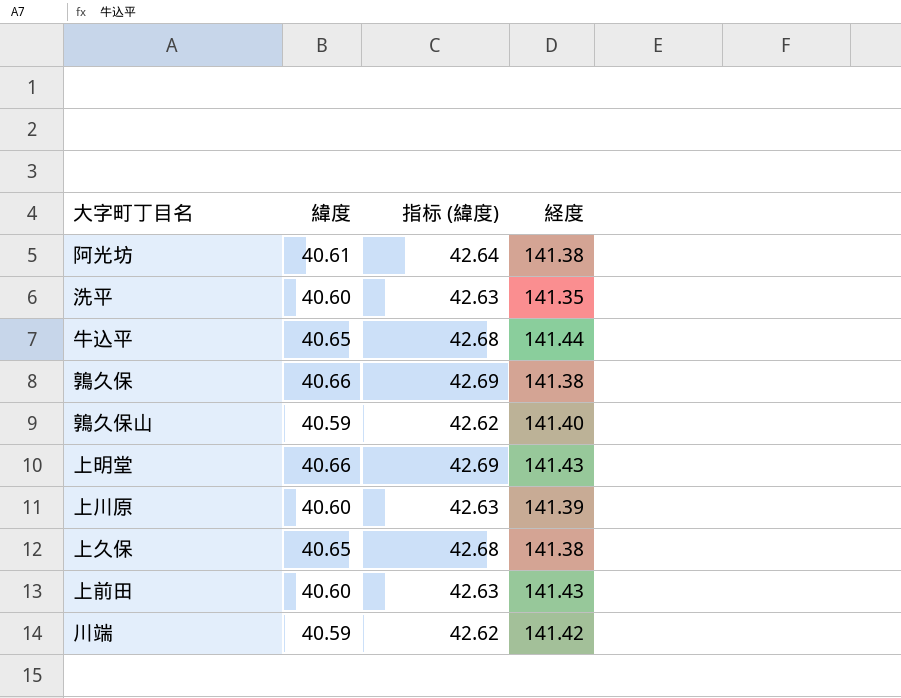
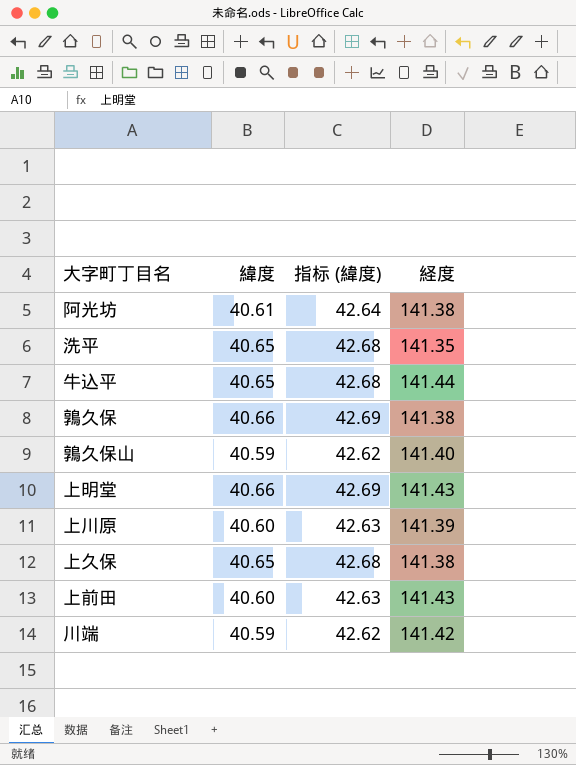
洗平 | 緯度: 40.60 -> 40.65
洗平 | 指标 (緯度): 42.63 -> 42.68

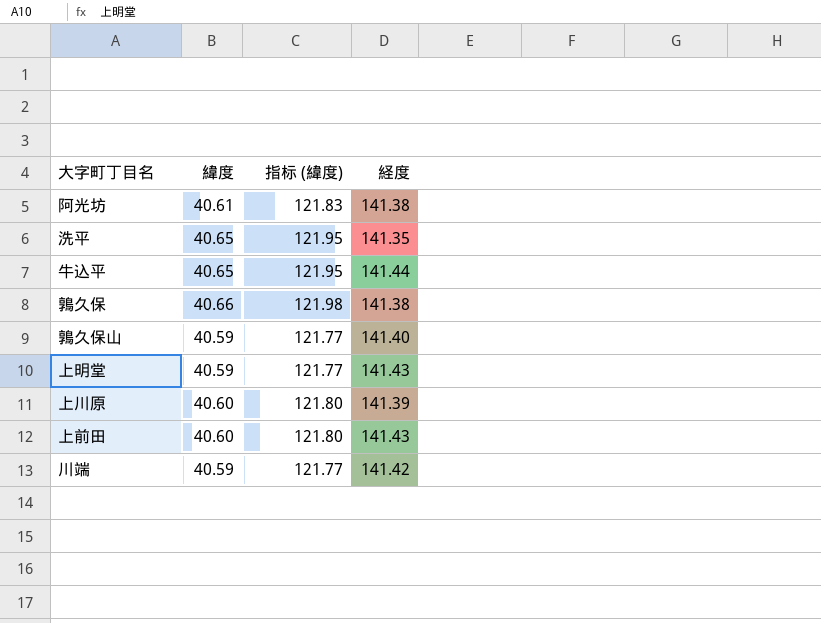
column 指标 (緯度) | formula: [緯度] * 1.05 -> [緯度] * 3
row 上久保: 40.65 | 42.68 | 141.38 -> none
上明堂 | 緯度: 40.66 -> 40.59

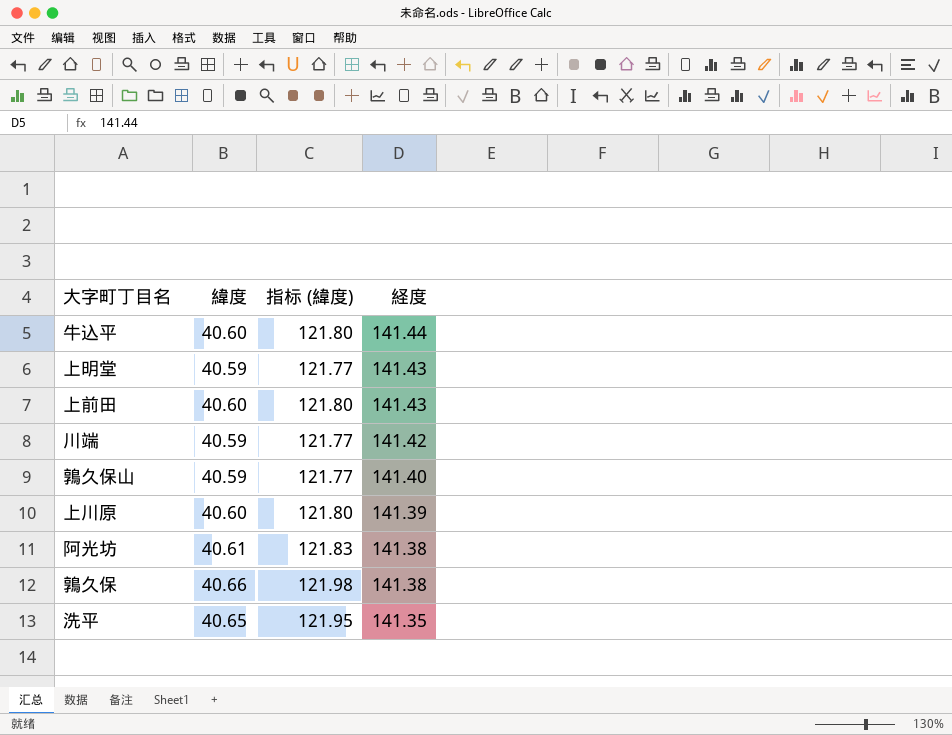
row order: none -> 経度 descending
牛込平 | 緯度: 40.65 -> 40.60
牛込平 | 指标 (緯度): 121.95 -> 121.80

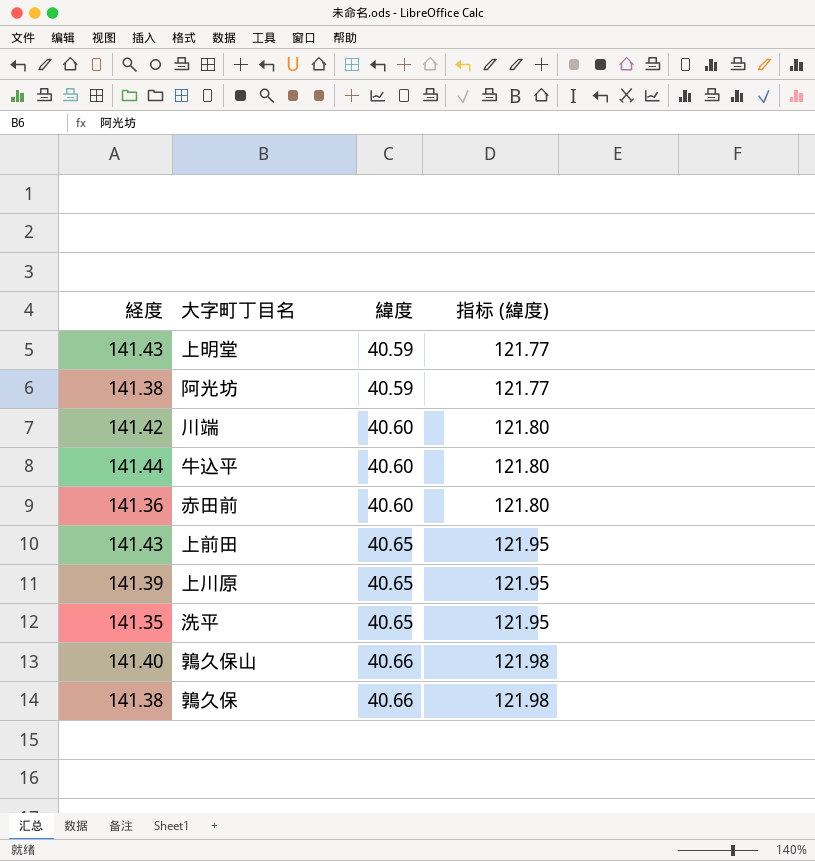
row order: 経度 descending -> 緯度 ascending
column 経度 | position: 4 -> 1
阿光坊 | 緯度: 40.61 -> 40.59
阿光坊 | 指标 (緯度): 121.83 -> 121.77
川端 | 緯度: 40.59 -> 40.60
川端 | 指标 (緯度): 121.77 -> 121.80
row 赤田前: none -> 141.36 | 40.60 | 121.80
上前田 | 緯度: 40.60 -> 40.65
上前田 | 指标 (緯度): 121.80 -> 121.95
上川原 | 緯度: 40.60 -> 40.65
上川原 | 指标 (緯度): 121.80 -> 121.95
鶉久保山 | 緯度: 40.59 -> 40.66
鶉久保山 | 指标 (緯度): 121.77 -> 121.98

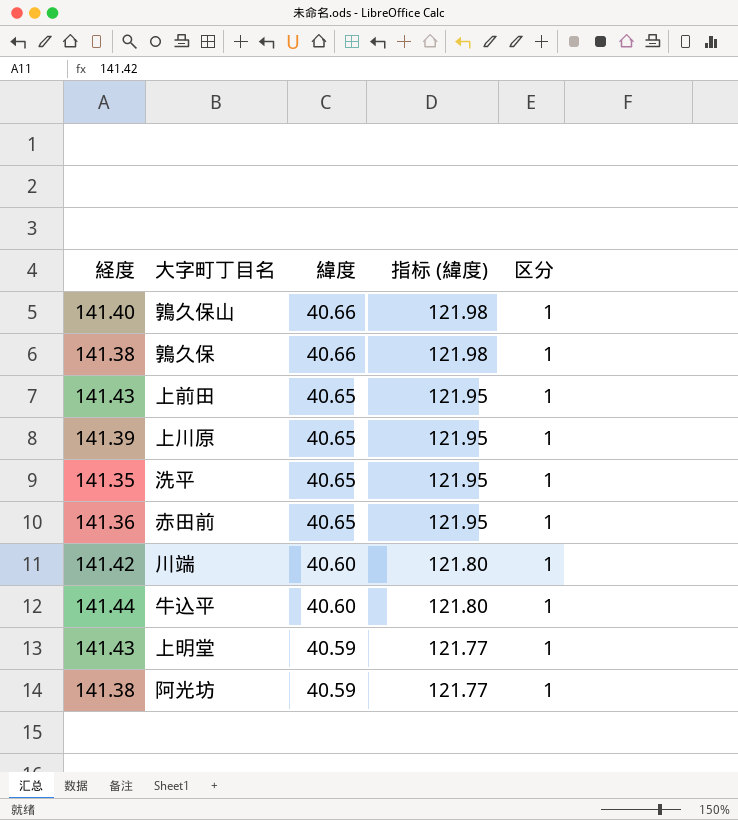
row order: 緯度 ascending -> 緯度 descending
column 区分 | position: none -> 5
赤田前 | 緯度: 40.60 -> 40.65
赤田前 | 指标 (緯度): 121.80 -> 121.95

